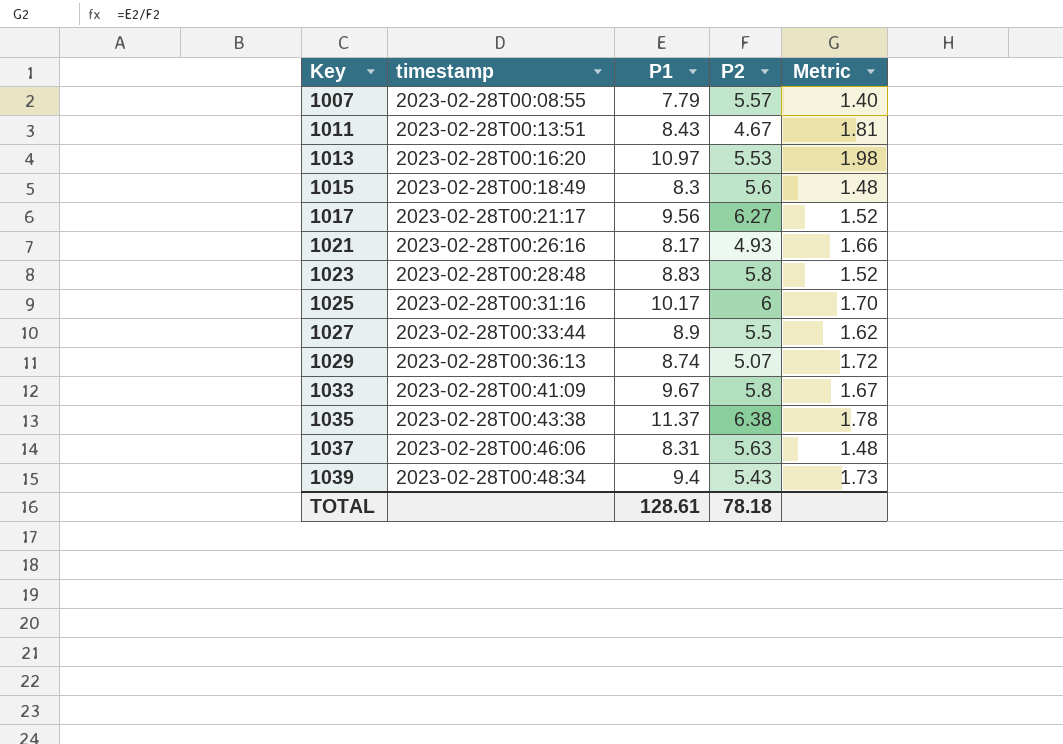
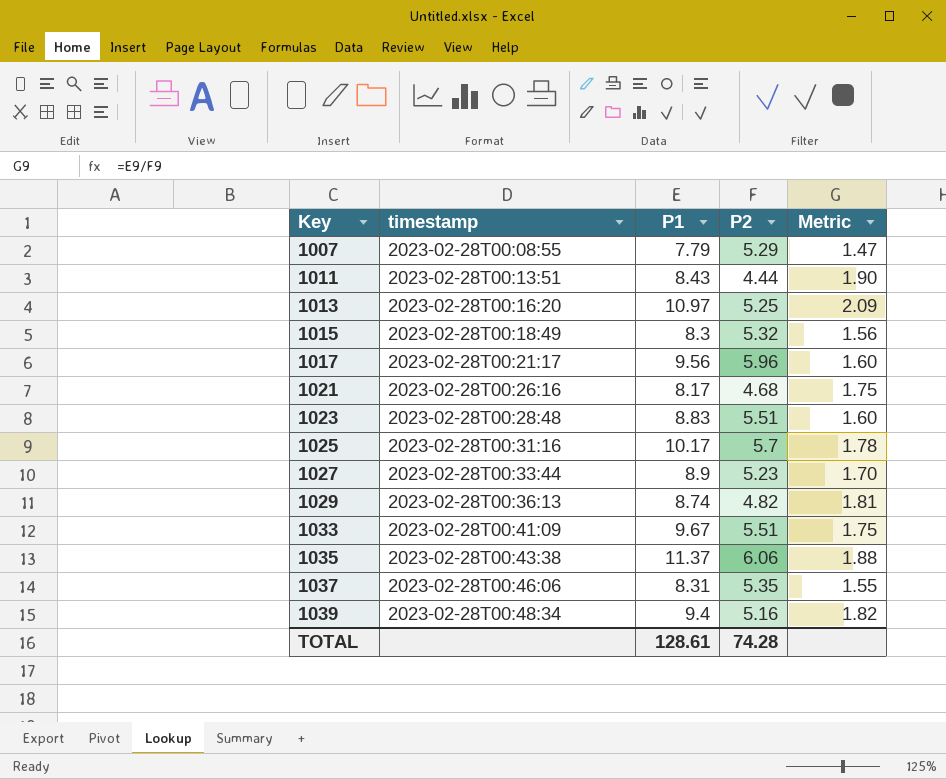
1007 | P2: 5.57 -> 5.29
1007 | Metric: 1.40 -> 1.47
1011 | P2: 4.67 -> 4.44
1011 | Metric: 1.81 -> 1.90
1013 | P2: 5.53 -> 5.25
1013 | Metric: 1.98 -> 2.09
1015 | P2: 5.6 -> 5.32
1015 | Metric: 1.48 -> 1.56
1017 | P2: 6.27 -> 5.96
1017 | Metric: 1.52 -> 1.60
1021 | P2: 4.93 -> 4.68
1021 | Metric: 1.66 -> 1.75
1023 | P2: 5.8 -> 5.51
1023 | Metric: 1.52 -> 1.60
1025 | P2: 6 -> 5.7
1025 | Metric: 1.70 -> 1.78
1027 | P2: 5.5 -> 5.23
1027 | Metric: 1.62 -> 1.70
1029 | P2: 5.07 -> 4.82
1029 | Metric: 1.72 -> 1.81
1033 | P2: 5.8 -> 5.51
1033 | Metric: 1.67 -> 1.75
1035 | P2: 6.38 -> 6.06
1035 | Metric: 1.78 -> 1.88
1037 | P2: 5.63 -> 5.35
1037 | Metric: 1.48 -> 1.55
1039 | P2: 5.43 -> 5.16
1039 | Metric: 1.73 -> 1.82
TOTAL | P2: 78.18 -> 74.28

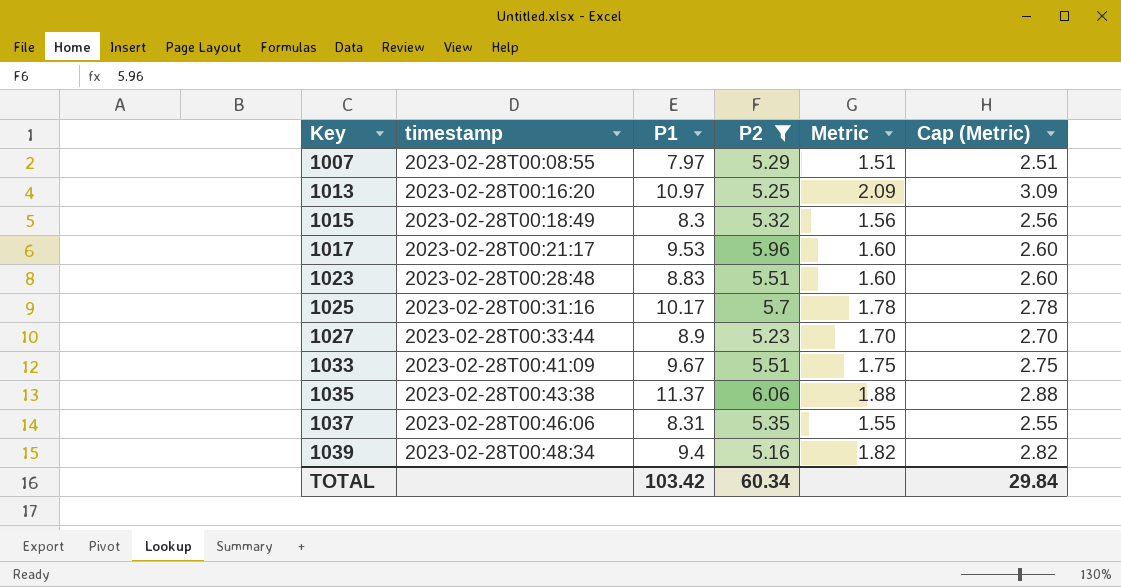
filter: none -> P2 >= 5.16
column Cap (Metric) | formula: none -> [Metric] + 1
1007 | P1: 7.79 -> 7.97
1007 | Metric: 1.47 -> 1.51
1017 | P1: 9.56 -> 9.53
TOTAL | P1: 128.61 -> 103.42
TOTAL | P2: 74.28 -> 60.34

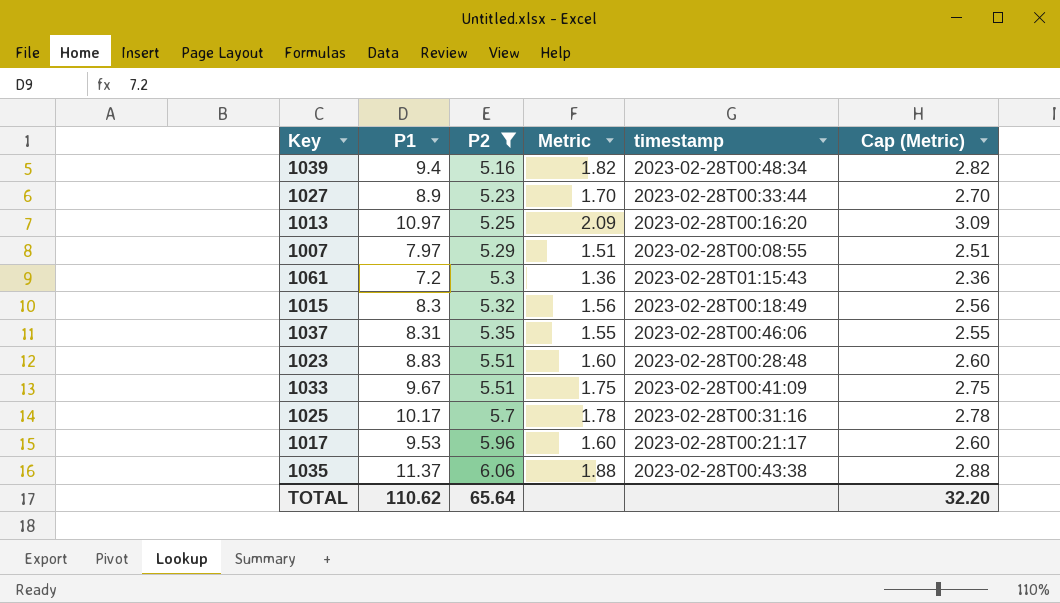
row order: Key ascending -> P2 ascending
column timestamp | position: 2 -> 5
row 1061: none -> 7.2 | 5.3 | 1.36 | 2023-02-28T01:15:43 | 2.36
TOTAL | P1: 103.42 -> 110.62
TOTAL | P2: 60.34 -> 65.64
TOTAL | Cap (Metric): 29.84 -> 32.20

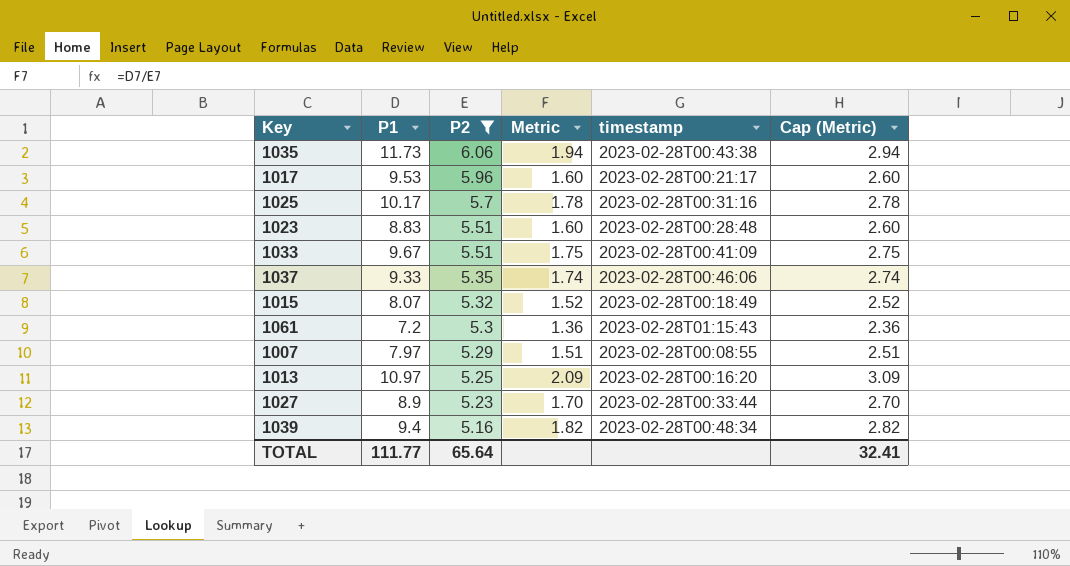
row order: P2 ascending -> P2 descending
1035 | P1: 11.37 -> 11.73
1035 | Metric: 1.88 -> 1.94
1035 | Cap (Metric): 2.88 -> 2.94
1037 | P1: 8.31 -> 9.33
1037 | Metric: 1.55 -> 1.74
1037 | Cap (Metric): 2.55 -> 2.74
1015 | P1: 8.3 -> 8.07
1015 | Metric: 1.56 -> 1.52
1015 | Cap (Metric): 2.56 -> 2.52
TOTAL | P1: 110.62 -> 111.77
TOTAL | Cap (Metric): 32.20 -> 32.41

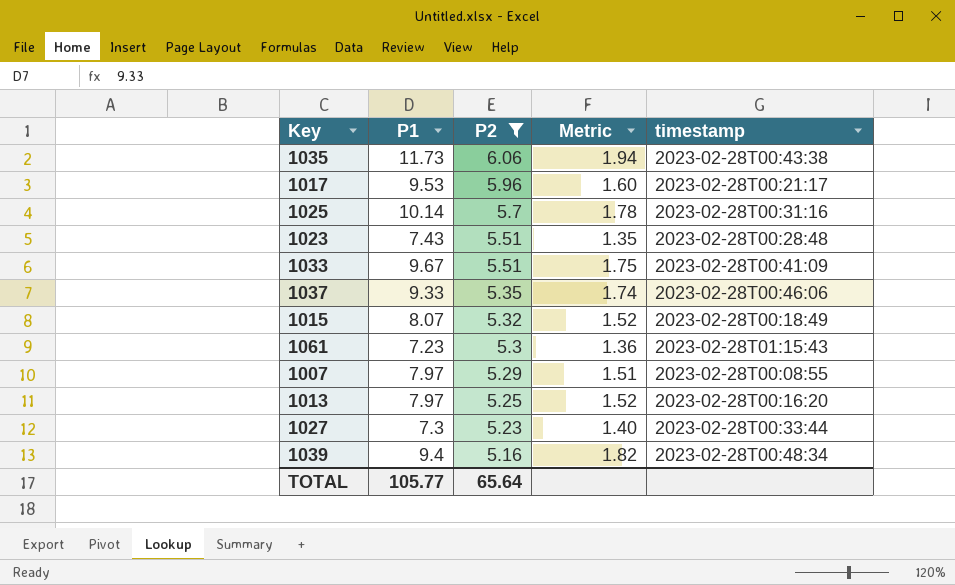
column Cap (Metric) | formula: [Metric] + 1 -> none
1025 | P1: 10.17 -> 10.14
1023 | P1: 8.83 -> 7.43
1023 | Metric: 1.60 -> 1.35
1061 | P1: 7.2 -> 7.23
1013 | P1: 10.97 -> 7.97
1013 | Metric: 2.09 -> 1.52
1027 | P1: 8.9 -> 7.3
1027 | Metric: 1.70 -> 1.40
TOTAL | P1: 111.77 -> 105.77

